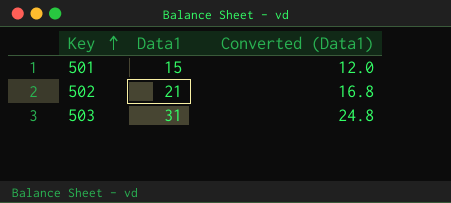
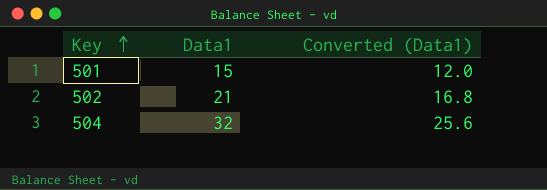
row 503: 31 | 24.8 -> none
row 504: none -> 32 | 25.6

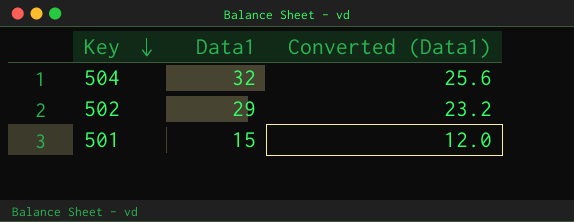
row order: Key ascending -> Key descending
502 | Data1: 21 -> 29
502 | Converted (Data1): 16.8 -> 23.2

